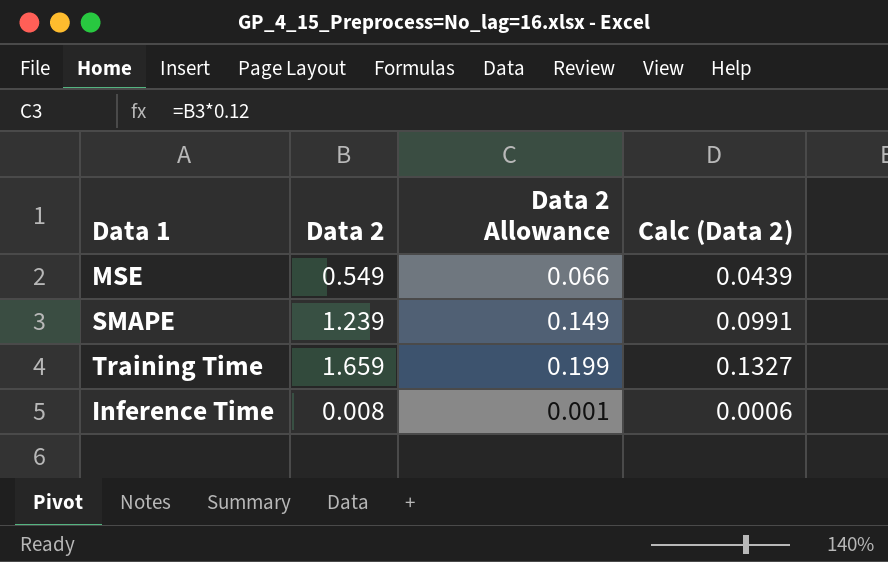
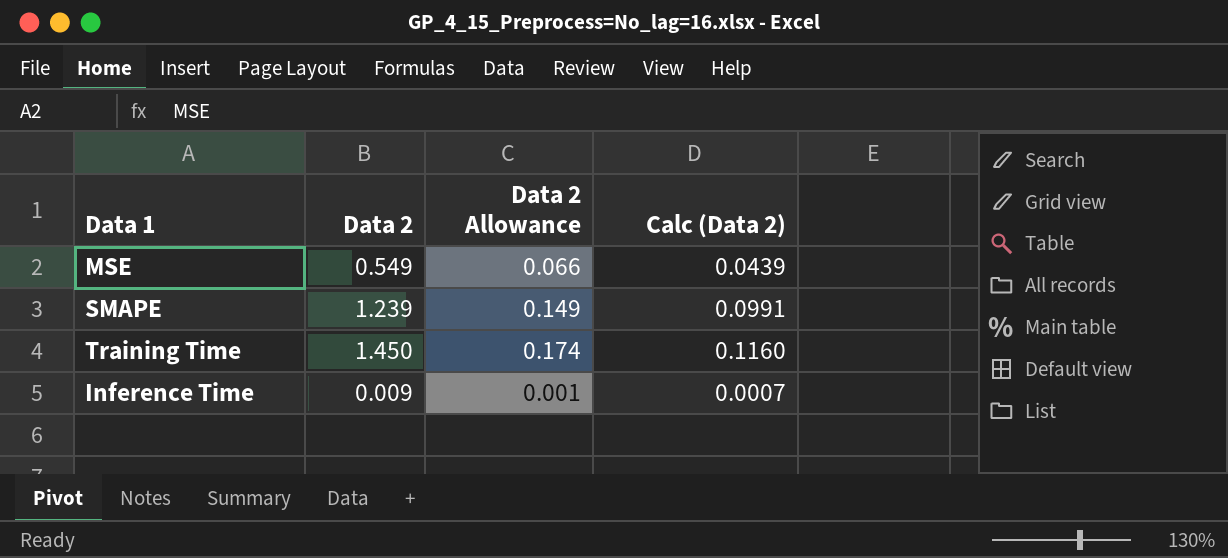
Training Time | Data 2: 1.659 -> 1.450
Training Time | Data 2 Allowance: 0.199 -> 0.174
Training Time | Calc (Data 2): 0.1327 -> 0.1160
Inference Time | Data 2: 0.008 -> 0.009
Inference Time | Calc (Data 2): 0.0006 -> 0.0007

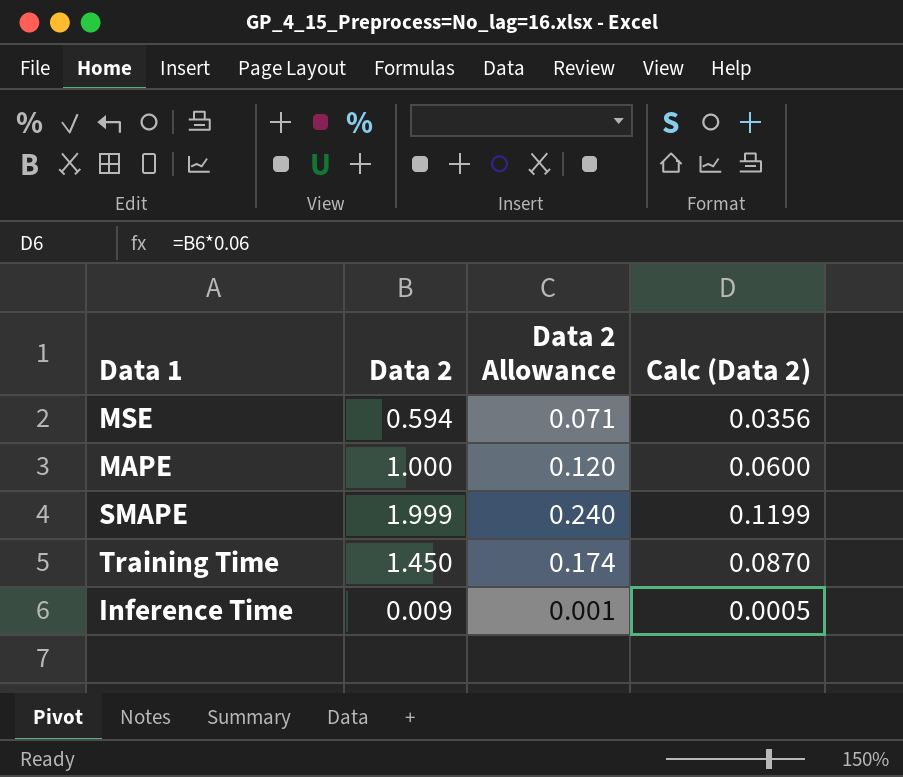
column Calc (Data 2) | formula: [Data 2] * 0.08 -> [Data 2] * 0.06
MSE | Data 2: 0.549 -> 0.594
MSE | Data 2 Allowance: 0.066 -> 0.071
row MAPE: none -> 1.000 | 0.120 | 0.0600
SMAPE | Data 2: 1.239 -> 1.999
SMAPE | Data 2 Allowance: 0.149 -> 0.240

